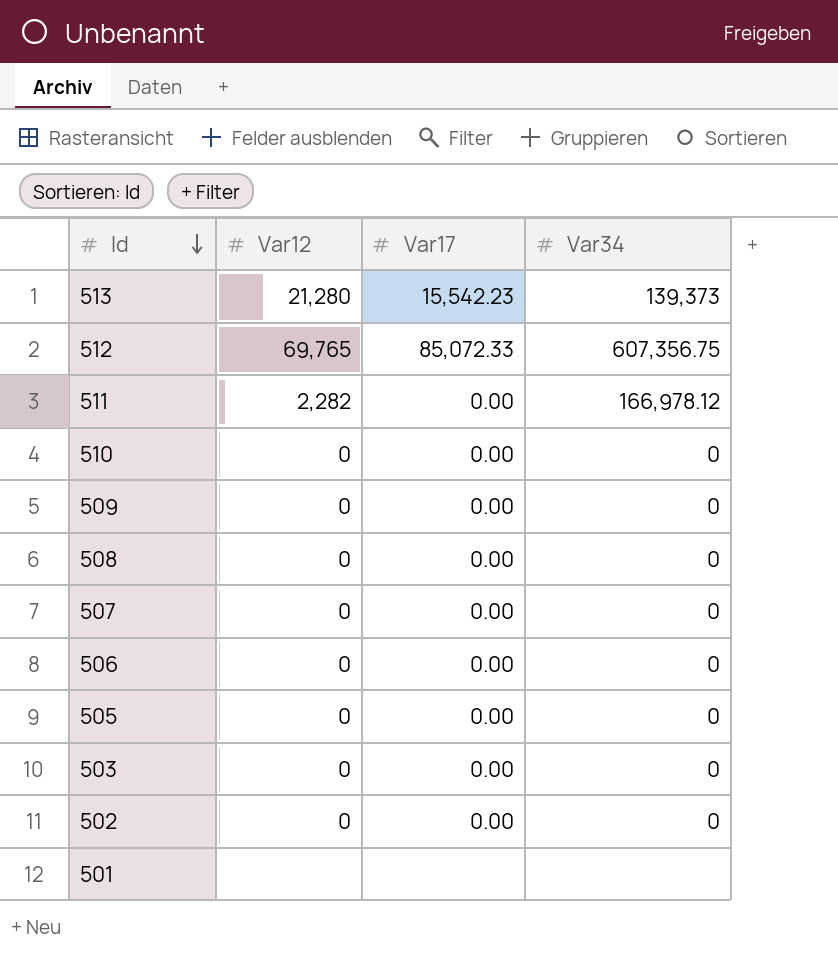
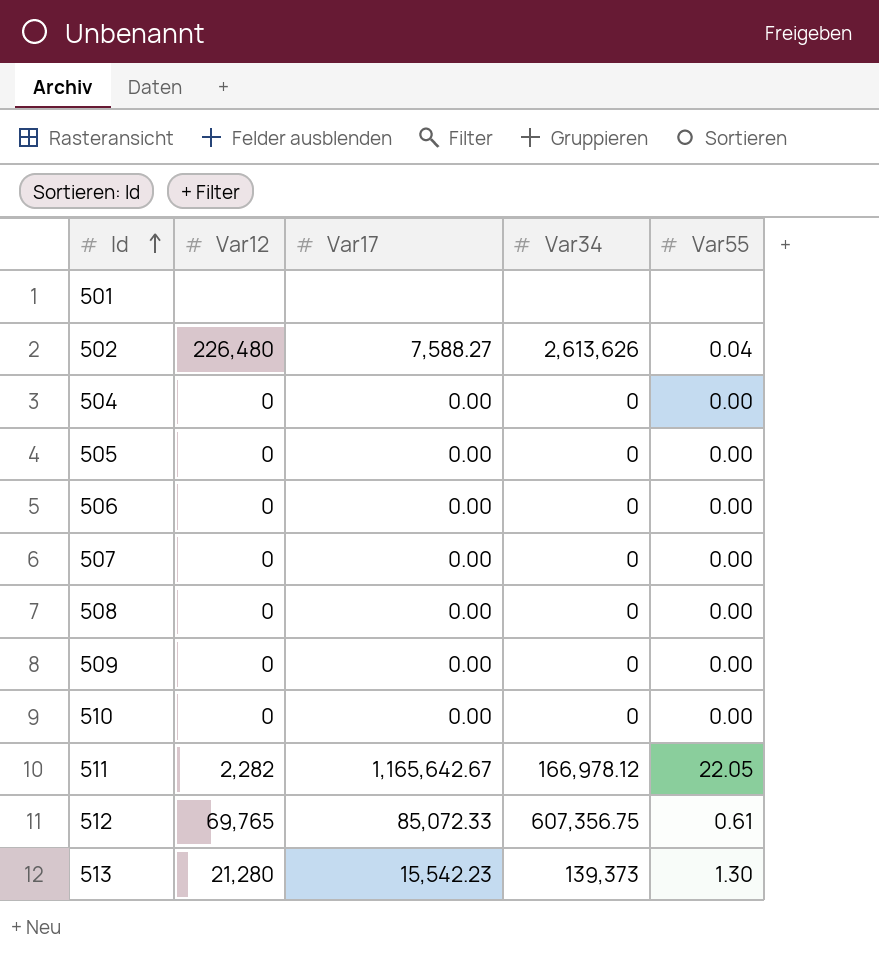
row order: Id descending -> Id ascending
column Var55 | position: none -> 5
row 503: 0 | 0.00 | 0 -> none
502 | Var12: 0 -> 226,480
502 | Var17: 0.00 -> 7,588.27
502 | Var34: 0 -> 2,613,626
row 504: none -> 0 | 0.00 | 0 | 0.00
511 | Var17: 0.00 -> 1,165,642.67

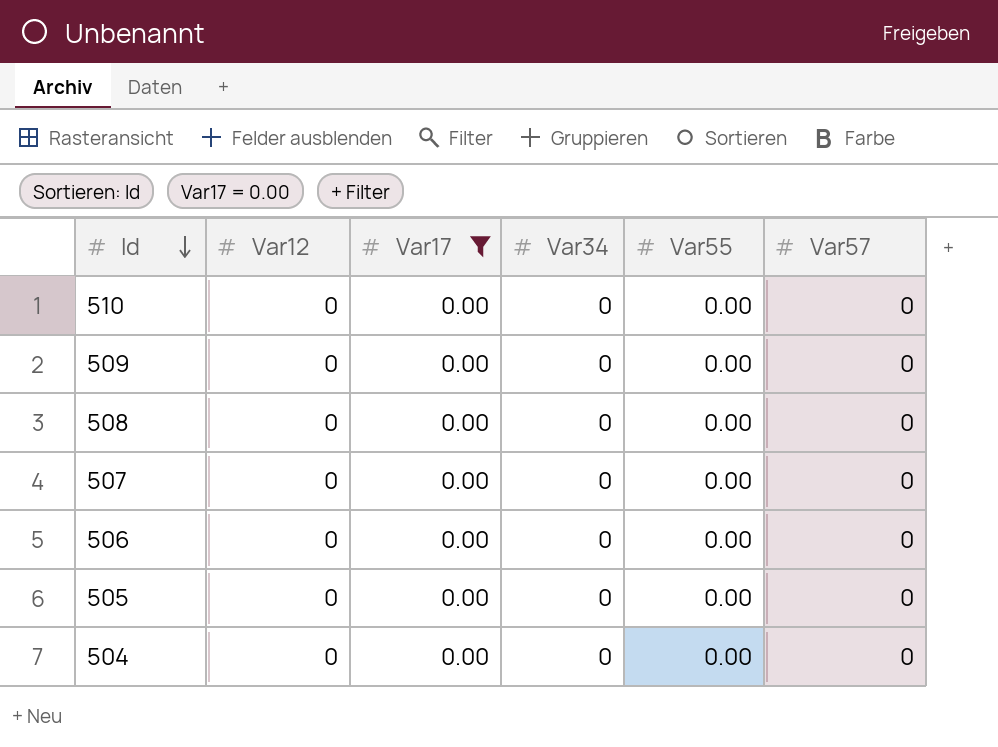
filter: none -> Var17 = 0.00
row order: Id ascending -> Id descending
column Var57 | position: none -> 6

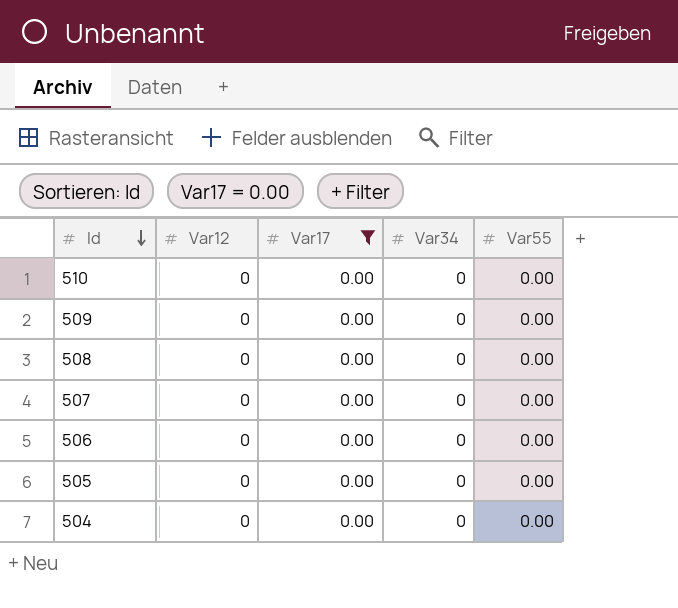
column Var57 | position: 6 -> none

